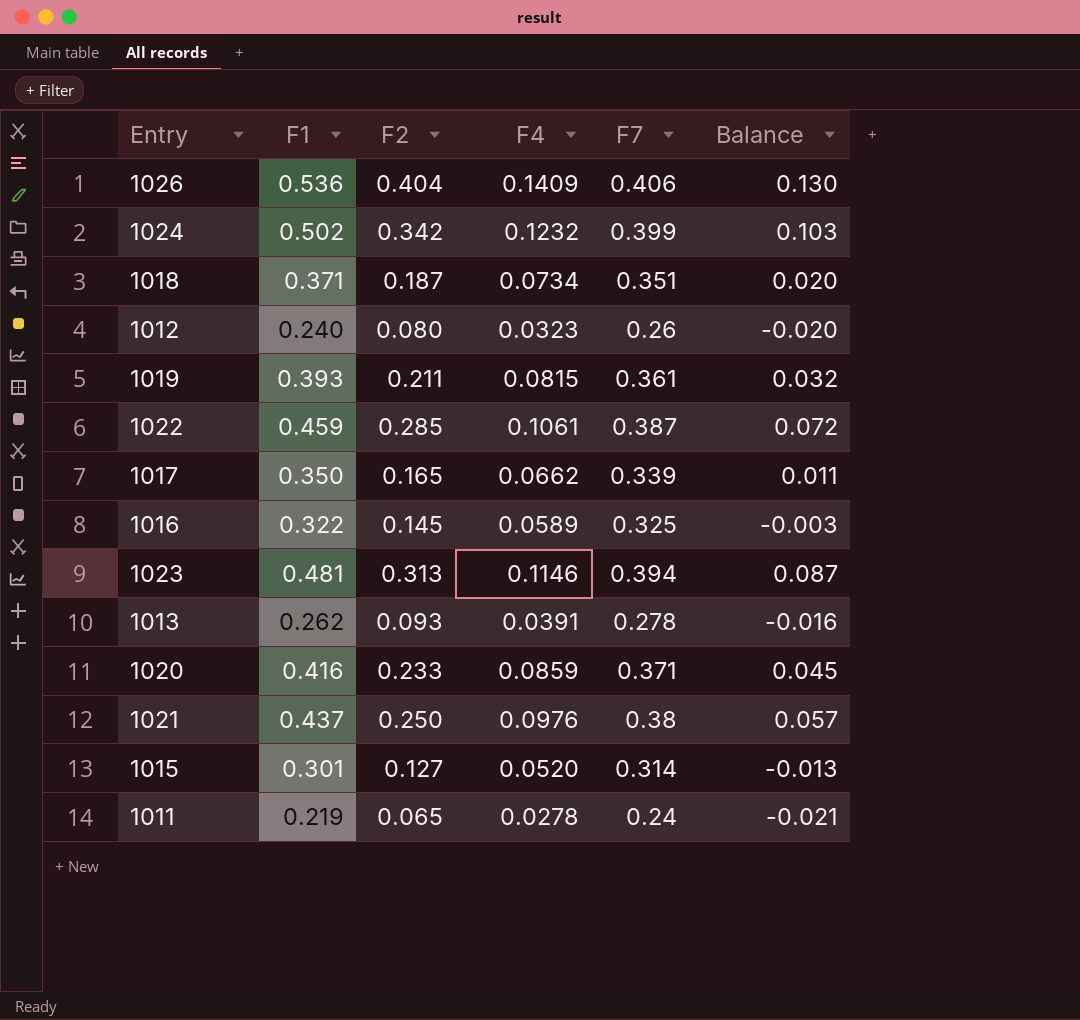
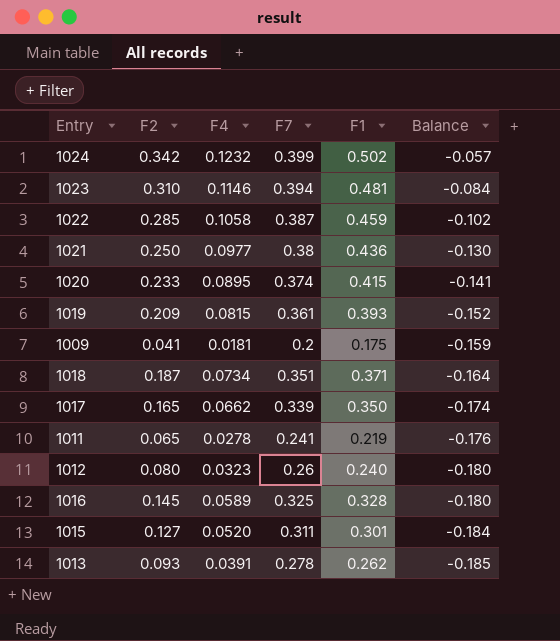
row order: none -> Balance descending
column F1 | position: 2 -> 5
column Balance | formula: [F1] - [F7] -> [F2] - [F7]
row 1026: 0.536 | 0.404 | 0.1409 | 0.406 | 0.130 -> none
1023 | F2: 0.313 -> 0.310
1022 | F4: 0.1061 -> 0.1058
1021 | F4: 0.0976 -> 0.0977
1021 | F1: 0.437 -> 0.436
1020 | F4: 0.0859 -> 0.0895
1020 | F7: 0.371 -> 0.374
1020 | F1: 0.416 -> 0.415
1019 | F2: 0.211 -> 0.209
row 1009: none -> 0.041 | 0.0181 | 0.2 | 0.175 | -0.159
1011 | F7: 0.24 -> 0.241
1016 | F1: 0.322 -> 0.328
1015 | F7: 0.314 -> 0.311

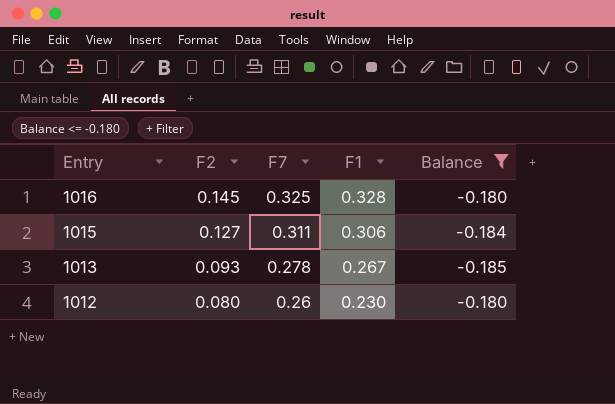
filter: none -> Balance <= -0.180
row order: Balance descending -> Entry descending
column F4 | position: 3 -> none
1015 | F1: 0.301 -> 0.306
1013 | F1: 0.262 -> 0.267
1012 | F1: 0.240 -> 0.230

